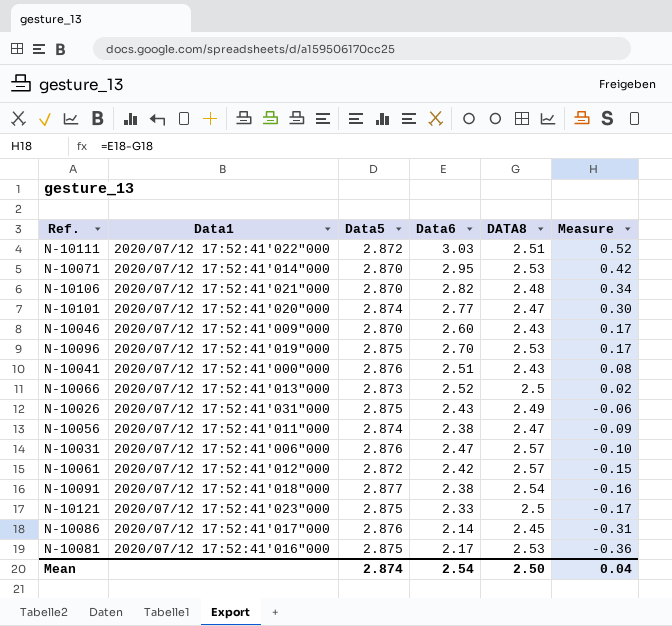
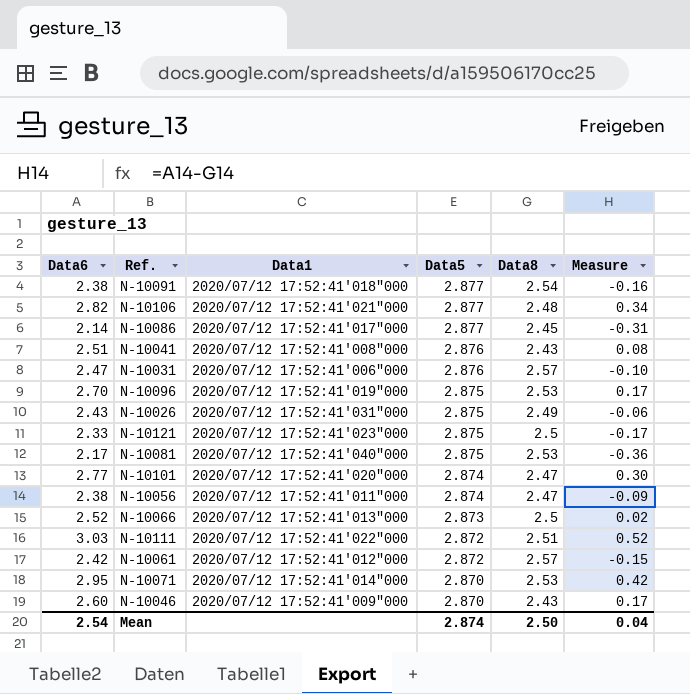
row order: Measure descending -> Data5 descending
column Data6 | position: 4 -> 1
column name: DATA8 -> Data8
N-10106 | Data5: 2.870 -> 2.877
N-10086 | Data5: 2.876 -> 2.877
N-10041 | Data1: 2020/07/12 17:52:41'000"000 -> 2020/07/12 17:52:41'008"000
N-10081 | Data1: 2020/07/12 17:52:41'016"000 -> 2020/07/12 17:52:41'040"000

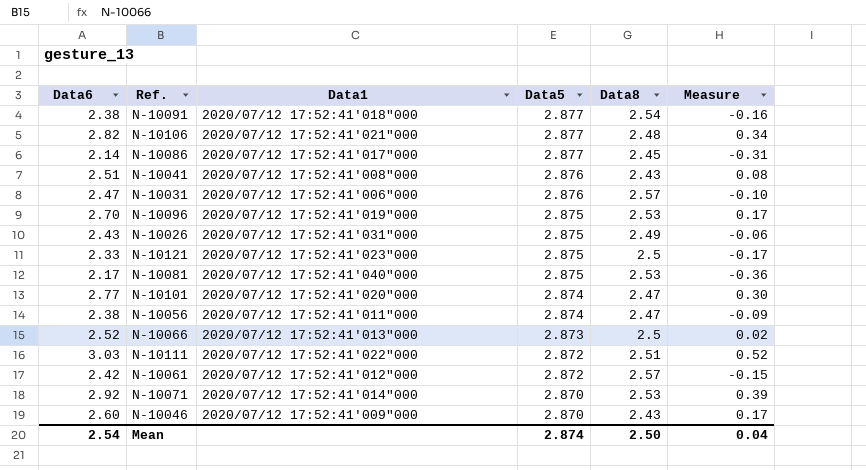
N-10071 | Data6: 2.95 -> 2.92
N-10071 | Measure: 0.42 -> 0.39

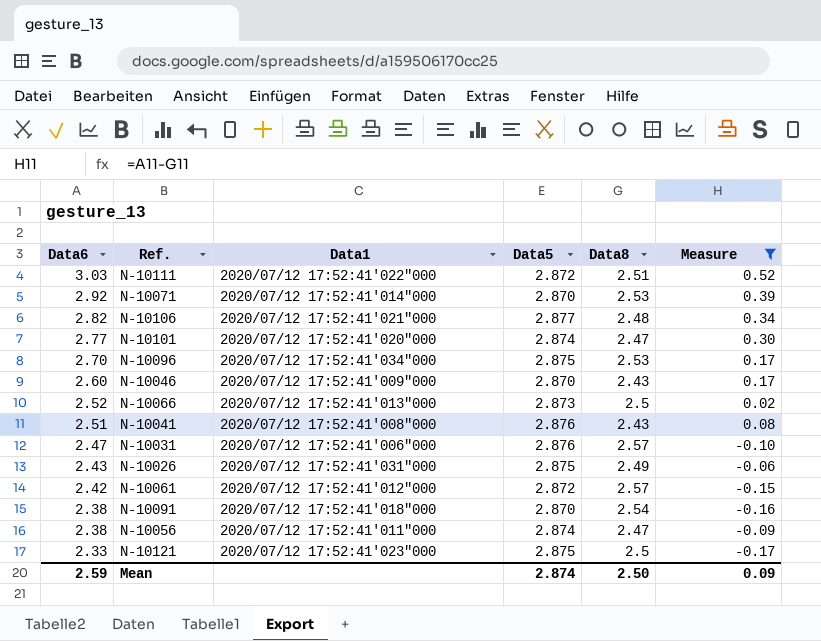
filter: none -> Measure >= -0.17
row order: Data5 descending -> Data6 descending
N-10096 | Data1: 2020/07/12 17:52:41'019"000 -> 2020/07/12 17:52:41'034"000
N-10091 | Data5: 2.877 -> 2.870
Mean | Data6: 2.54 -> 2.59
Mean | Measure: 0.04 -> 0.09

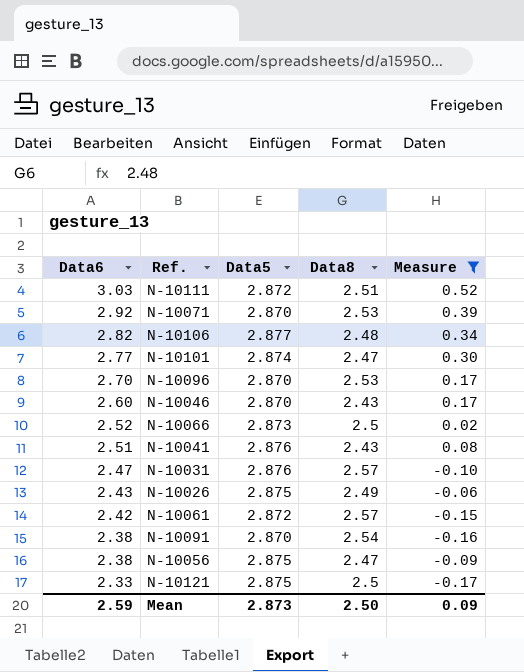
column Data1 | position: 3 -> none
N-10096 | Data5: 2.875 -> 2.870
N-10056 | Data5: 2.874 -> 2.875
Mean | Data5: 2.874 -> 2.873

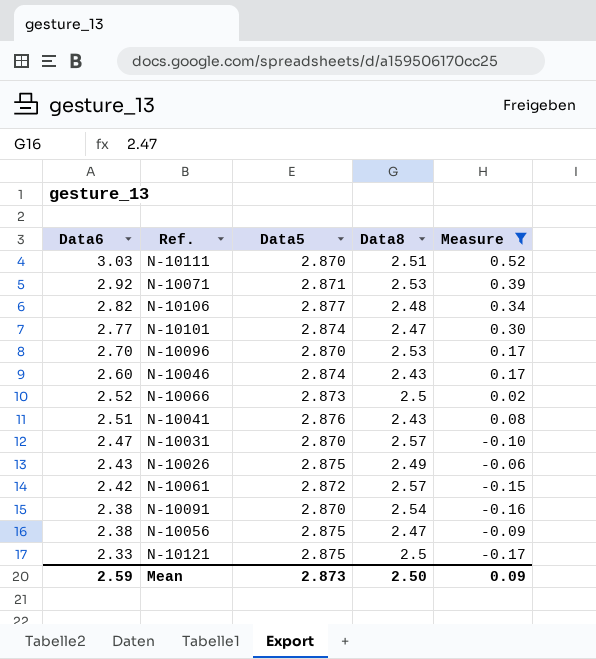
N-10111 | Data5: 2.872 -> 2.870
N-10071 | Data5: 2.870 -> 2.871
N-10046 | Data5: 2.870 -> 2.874
N-10031 | Data5: 2.876 -> 2.870

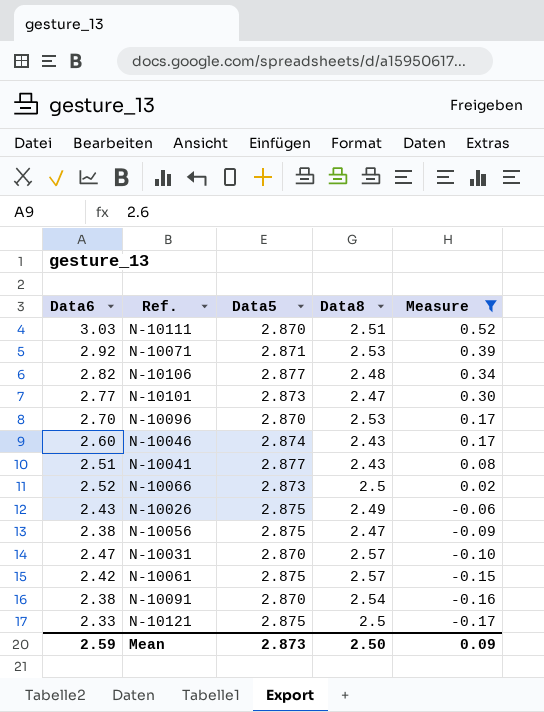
row order: Data6 descending -> Measure descending
N-10101 | Data5: 2.874 -> 2.873
N-10041 | Data5: 2.876 -> 2.877
N-10061 | Data5: 2.872 -> 2.875

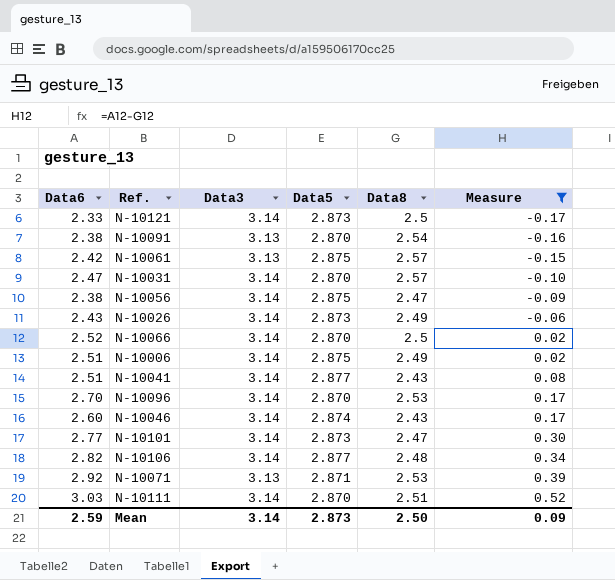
row order: Measure descending -> Measure ascending
column Data3 | position: none -> 3
N-10121 | Data5: 2.875 -> 2.873
N-10026 | Data5: 2.875 -> 2.873
N-10066 | Data5: 2.873 -> 2.870
row N-10006: none -> 2.51 | 3.14 | 2.875 | 2.49 | 0.02

